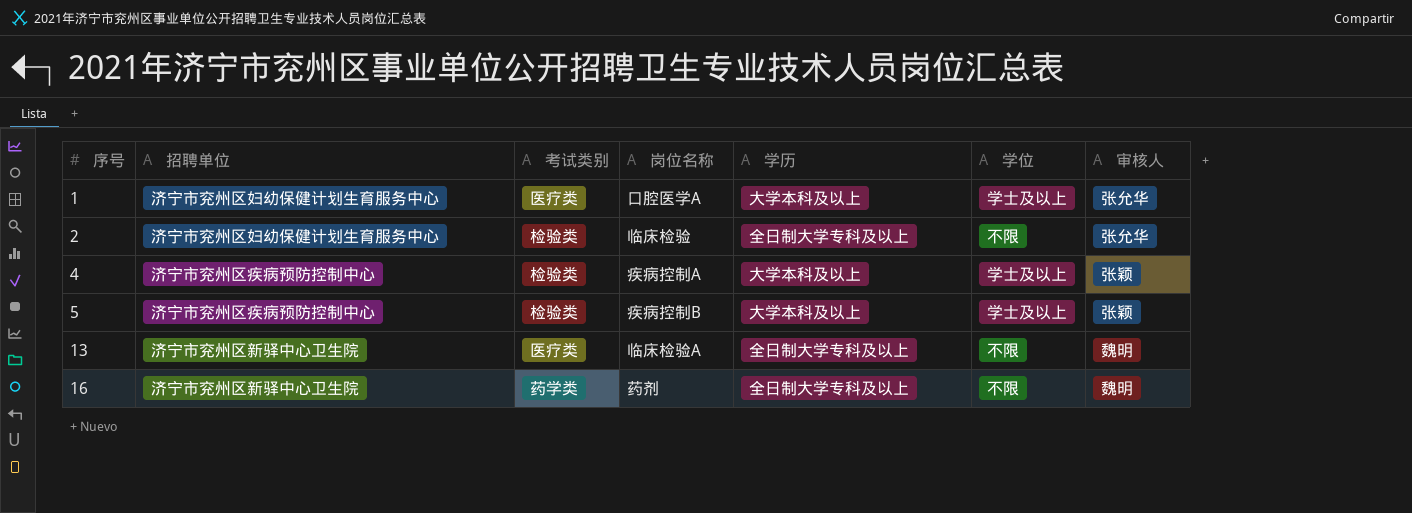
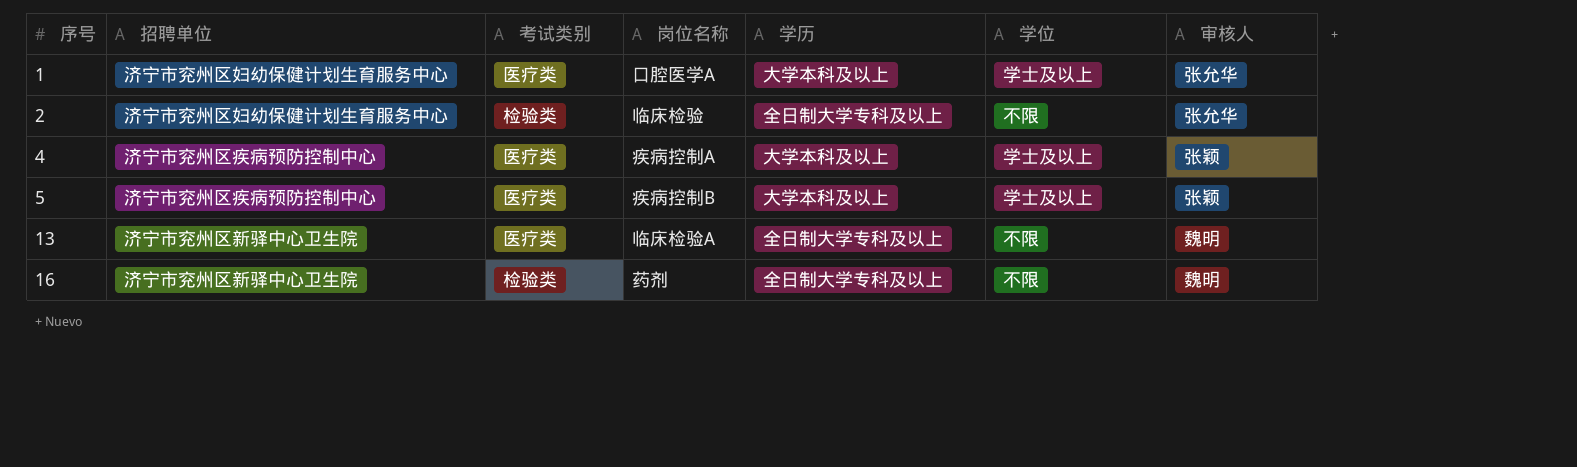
4 | 考试类别: 检验类 -> 医疗类
5 | 考试类别: 检验类 -> 医疗类
16 | 考试类别: 药学类 -> 检验类

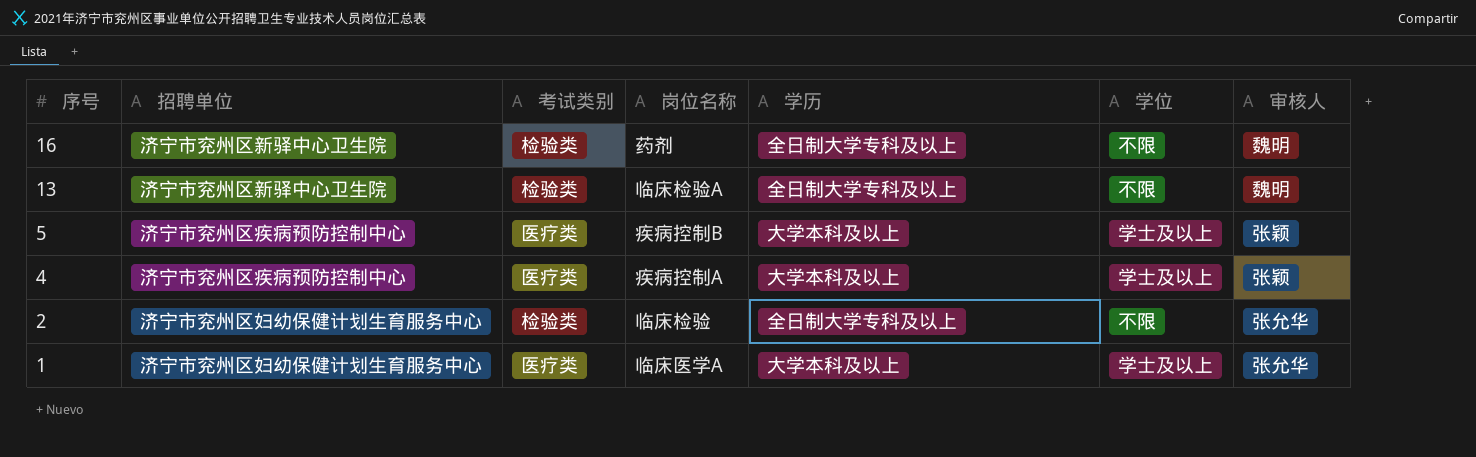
row order: 序号 ascending -> 序号 descending
13 | 考试类别: 医疗类 -> 检验类
1 | 岗位名称: 口腔医学A -> 临床医学A

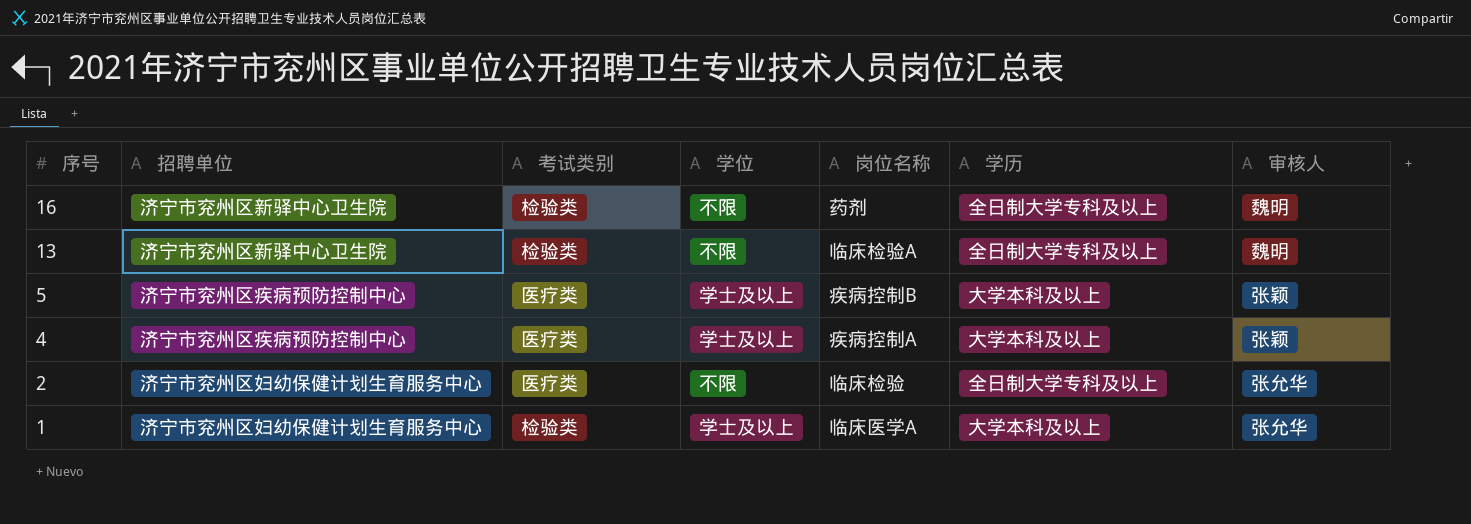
column 学位 | position: 6 -> 4
2 | 考试类别: 检验类 -> 医疗类
1 | 考试类别: 医疗类 -> 检验类

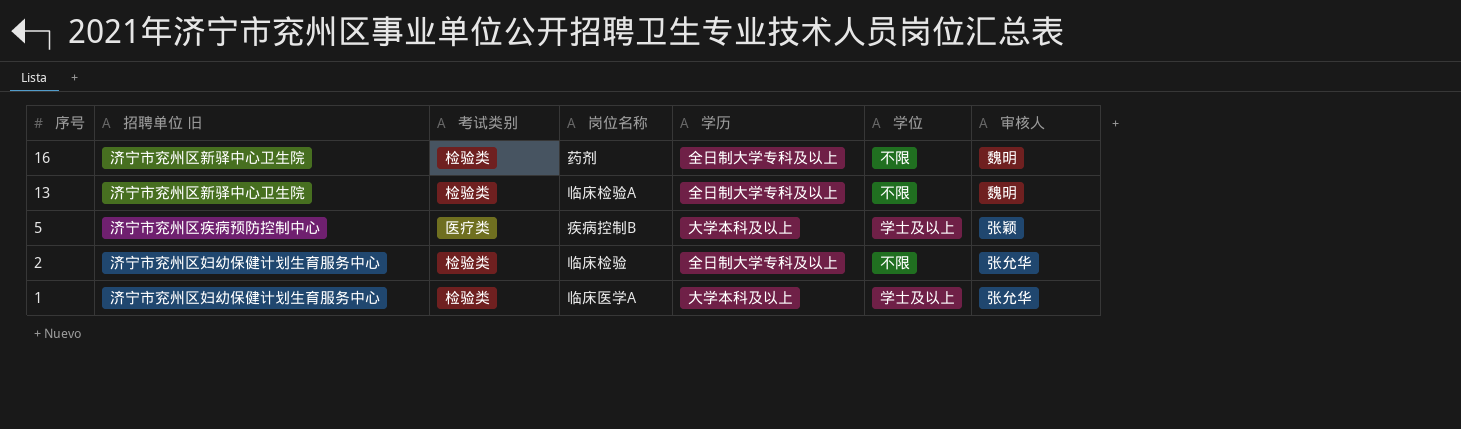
column name: 招聘单位 -> 招聘单位 旧
column 学位 | position: 4 -> 6
row 4: 济宁市兖州区疾病预防控制中心 | 医疗类 | 学士及以上 | 疾病控制A | 大学本科及以上 | 张颖 -> none
2 | 考试类别: 医疗类 -> 检验类

